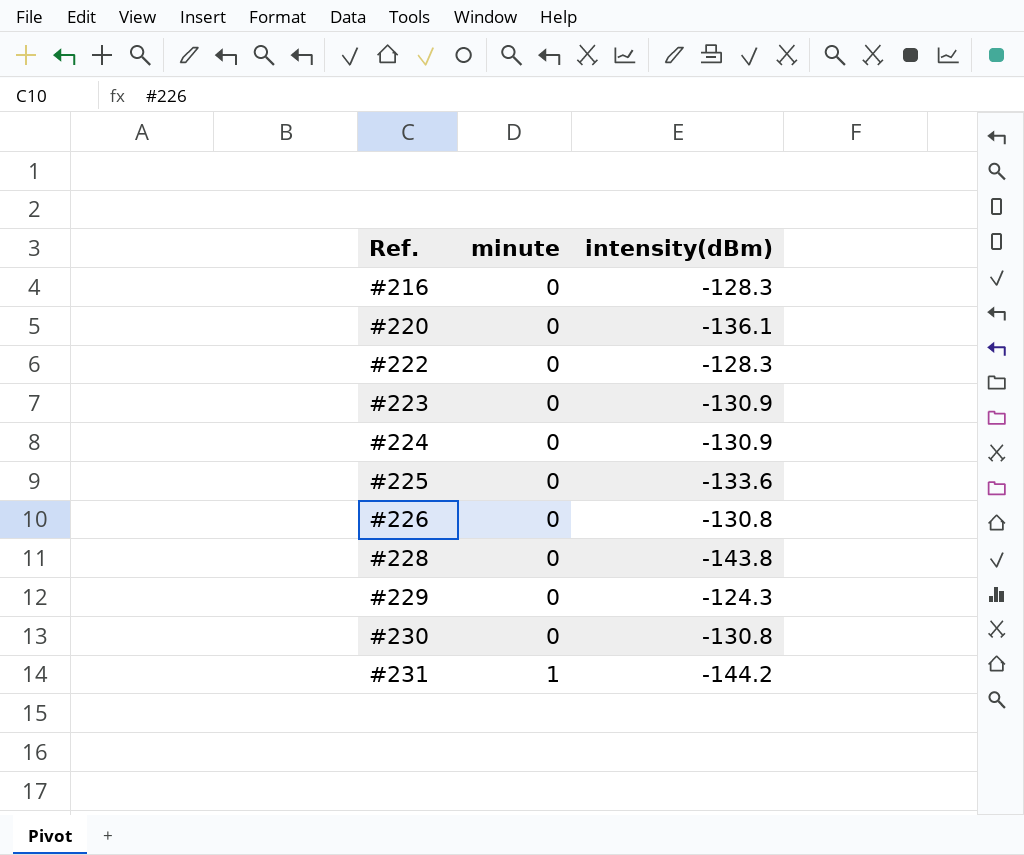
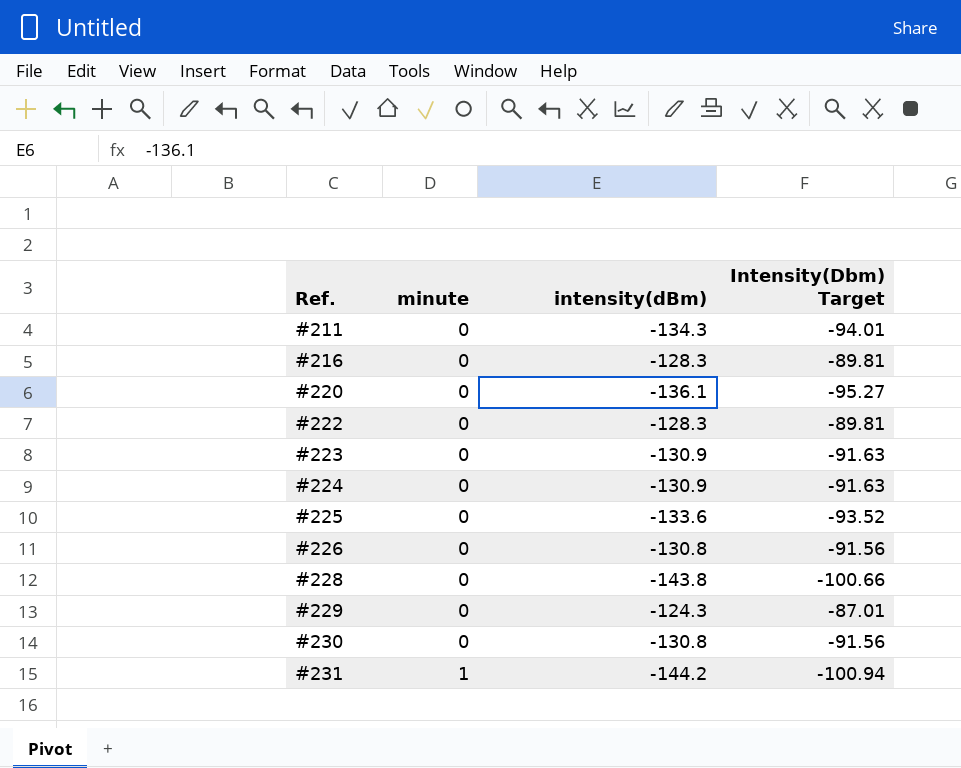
column Intensity(Dbm) Target | formula: none -> [intensity(dBm)] * 0.7
row #211: none -> 0 | -134.3 | -94.01

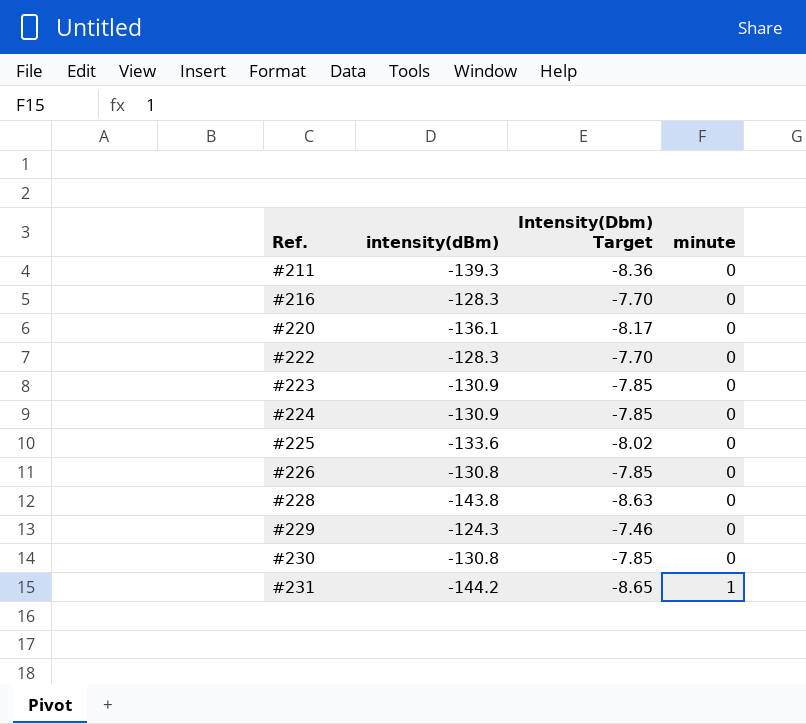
column Intensity(Dbm) Target | formula: [intensity(dBm)] * 0.7 -> [intensity(dBm)] * 0.06
column minute | position: 2 -> 4
#211 | intensity(dBm): -134.3 -> -139.3

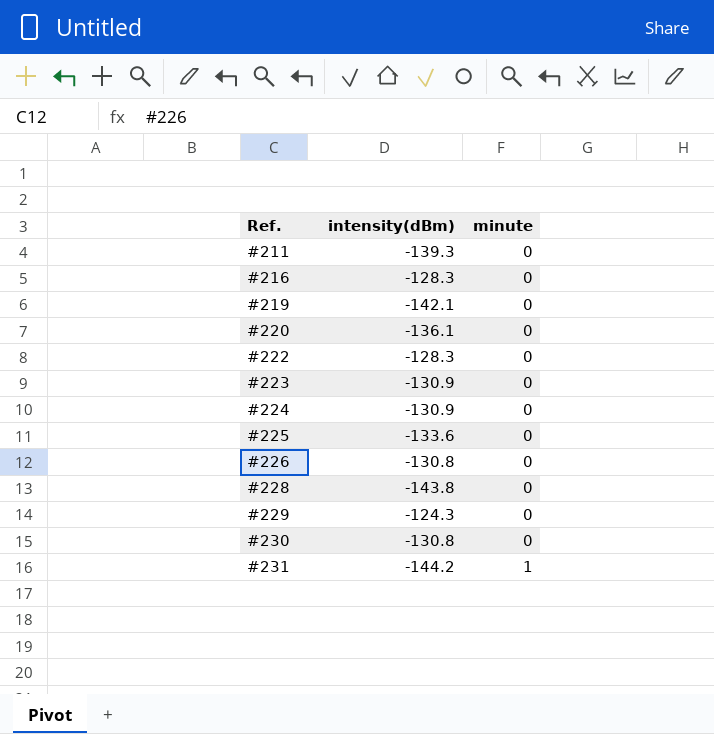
column Intensity(Dbm) Target | formula: [intensity(dBm)] * 0.06 -> none
row #219: none -> -142.1 | 0

